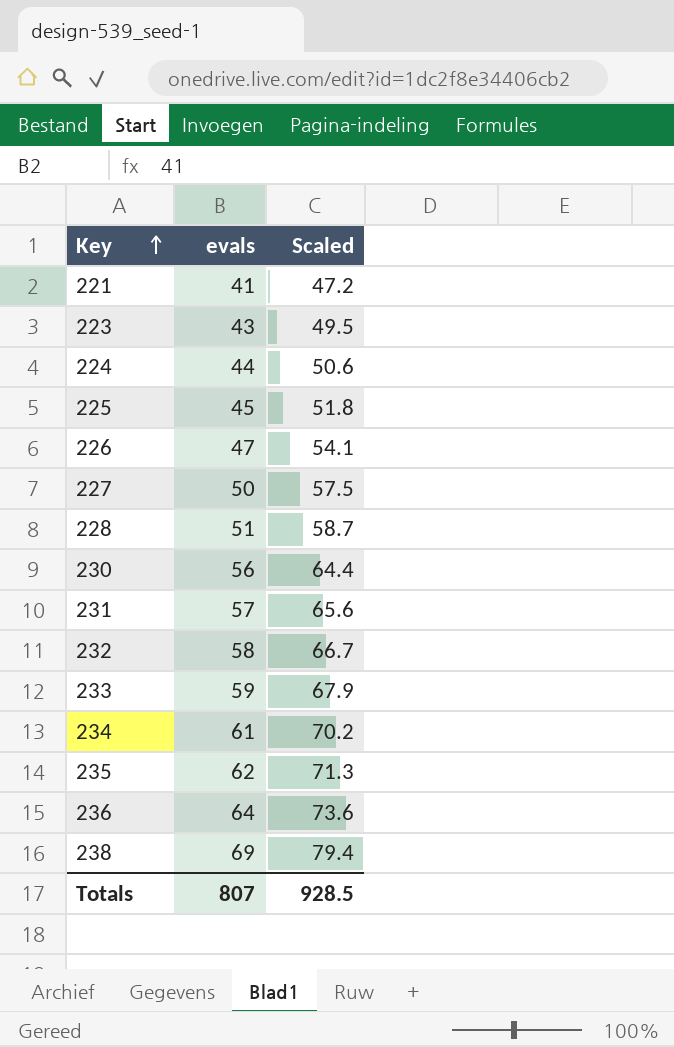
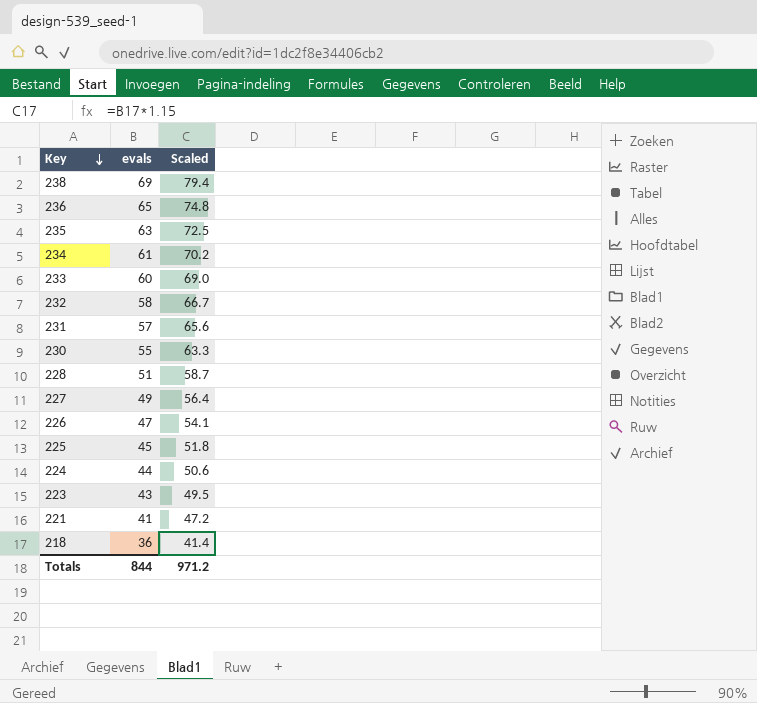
row order: Key ascending -> Key descending
236 | evals: 64 -> 65
236 | Scaled: 73.6 -> 74.8
235 | evals: 62 -> 63
235 | Scaled: 71.3 -> 72.5
233 | evals: 59 -> 60
233 | Scaled: 67.9 -> 69.0
230 | evals: 56 -> 55
230 | Scaled: 64.4 -> 63.3
227 | evals: 50 -> 49
227 | Scaled: 57.5 -> 56.4
row 218: none -> 36 | 41.4
Totals | evals: 807 -> 844
Totals | Scaled: 928.5 -> 971.2

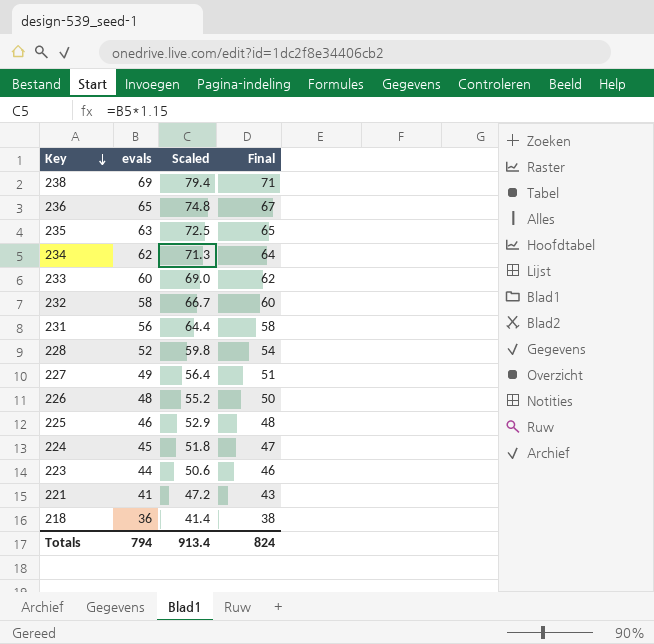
column Final | formula: none -> [evals] + 2
row 230: 55 | 63.3 -> none
234 | evals: 61 -> 62
234 | Scaled: 70.2 -> 71.3
231 | evals: 57 -> 56
231 | Scaled: 65.6 -> 64.4
228 | evals: 51 -> 52
228 | Scaled: 58.7 -> 59.8
226 | evals: 47 -> 48
226 | Scaled: 54.1 -> 55.2
225 | evals: 45 -> 46
225 | Scaled: 51.8 -> 52.9
224 | evals: 44 -> 45
224 | Scaled: 50.6 -> 51.8
223 | evals: 43 -> 44
223 | Scaled: 49.5 -> 50.6
Totals | evals: 844 -> 794
Totals | Scaled: 971.2 -> 913.4

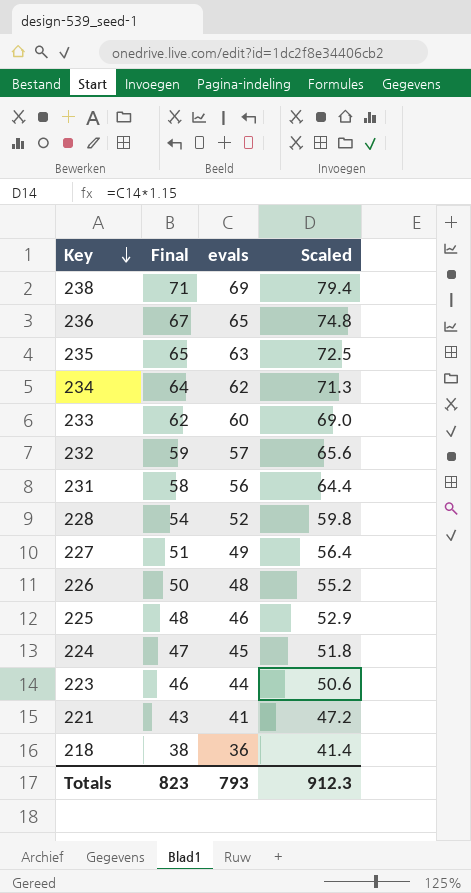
column Final | position: 4 -> 2
232 | Final: 60 -> 59
232 | evals: 58 -> 57
232 | Scaled: 66.7 -> 65.6
Totals | Final: 824 -> 823
Totals | evals: 794 -> 793
Totals | Scaled: 913.4 -> 912.3

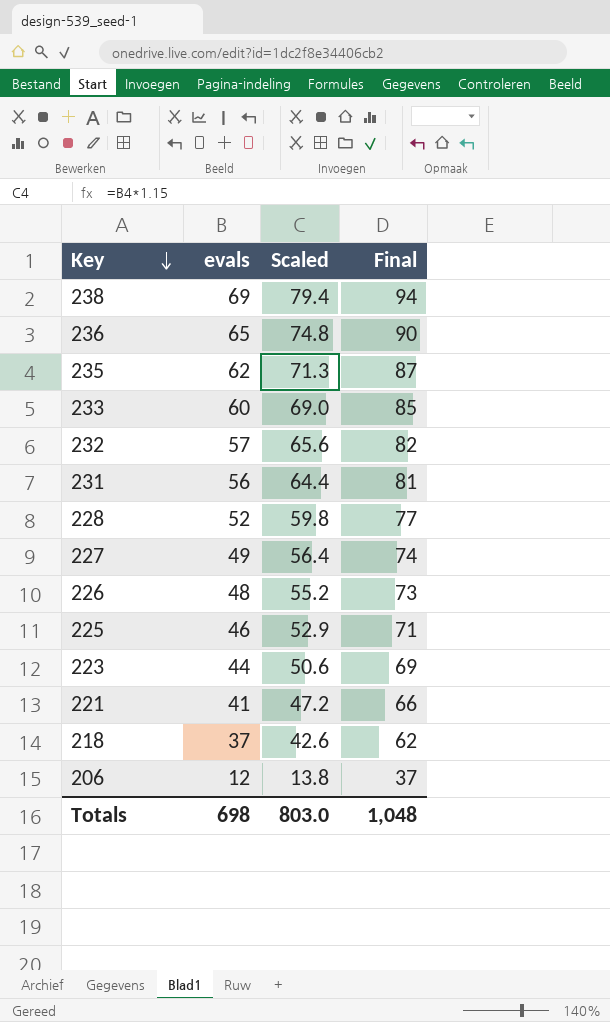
column Final | formula: [evals] + 2 -> [evals] + 25
column Final | position: 2 -> 4
row 234: 64 | 62 | 71.3 -> none
row 224: 47 | 45 | 51.8 -> none
235 | evals: 63 -> 62
235 | Scaled: 72.5 -> 71.3
218 | evals: 36 -> 37
218 | Scaled: 41.4 -> 42.6
row 206: none -> 12 | 13.8 | 37
Totals | evals: 793 -> 698
Totals | Scaled: 912.3 -> 803.0
Totals | Final: 823 -> 1,048

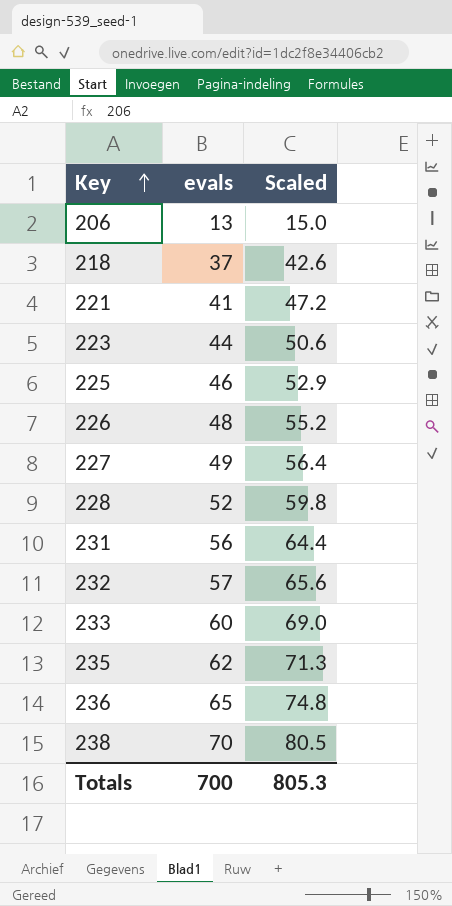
row order: Key descending -> Key ascending
column Final | formula: [evals] + 25 -> none
206 | evals: 12 -> 13
206 | Scaled: 13.8 -> 15.0
238 | evals: 69 -> 70
238 | Scaled: 79.4 -> 80.5
Totals | evals: 698 -> 700
Totals | Scaled: 803.0 -> 805.3

